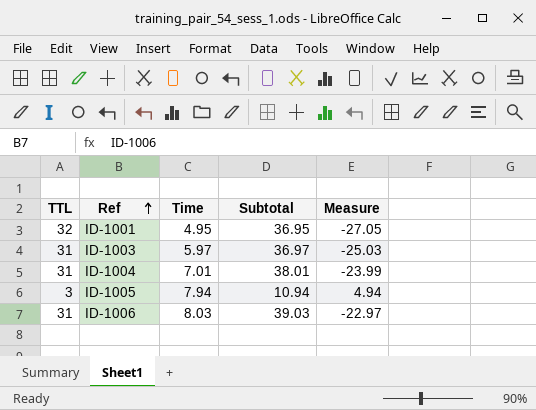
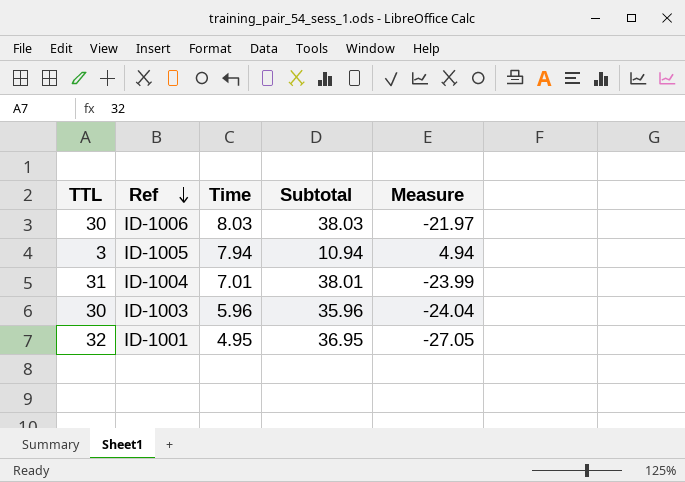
row order: Ref ascending -> Ref descending
ID-1006 | TTL: 31 -> 30
ID-1006 | Subtotal: 39.03 -> 38.03
ID-1006 | Measure: -22.97 -> -21.97
ID-1003 | TTL: 31 -> 30
ID-1003 | Time: 5.97 -> 5.96
ID-1003 | Subtotal: 36.97 -> 35.96
ID-1003 | Measure: -25.03 -> -24.04

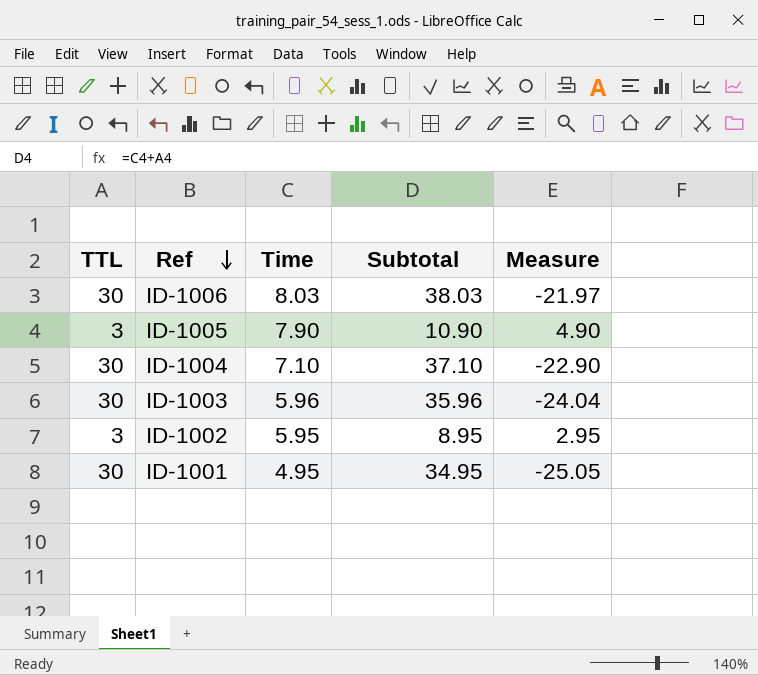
ID-1005 | Time: 7.94 -> 7.90
ID-1005 | Subtotal: 10.94 -> 10.90
ID-1005 | Measure: 4.94 -> 4.90
ID-1004 | TTL: 31 -> 30
ID-1004 | Time: 7.01 -> 7.10
ID-1004 | Subtotal: 38.01 -> 37.10
ID-1004 | Measure: -23.99 -> -22.90
row ID-1002: none -> 3 | 5.95 | 8.95 | 2.95
ID-1001 | TTL: 32 -> 30
ID-1001 | Subtotal: 36.95 -> 34.95
ID-1001 | Measure: -27.05 -> -25.05

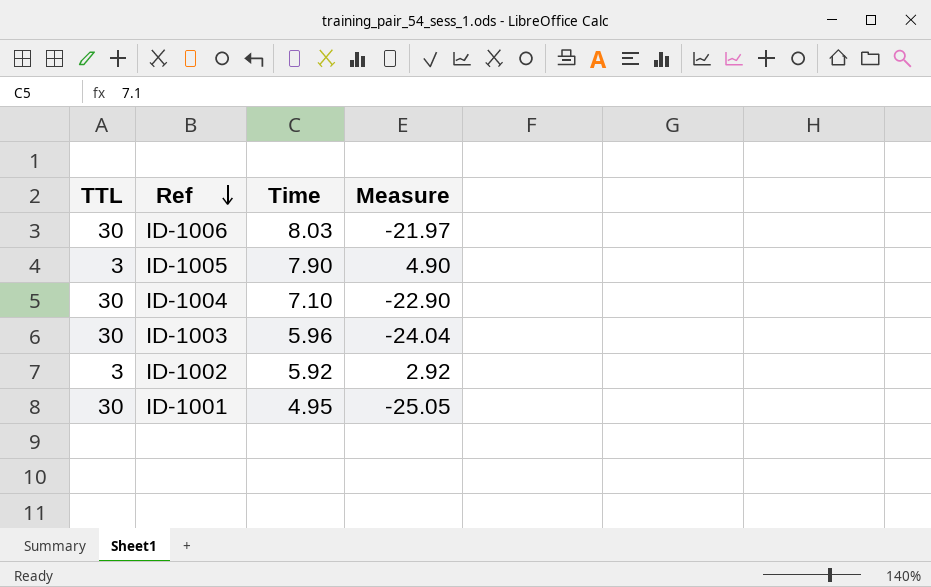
column Subtotal | formula: [TTL] + [Time] -> none
ID-1002 | Time: 5.95 -> 5.92
ID-1002 | Measure: 2.95 -> 2.92

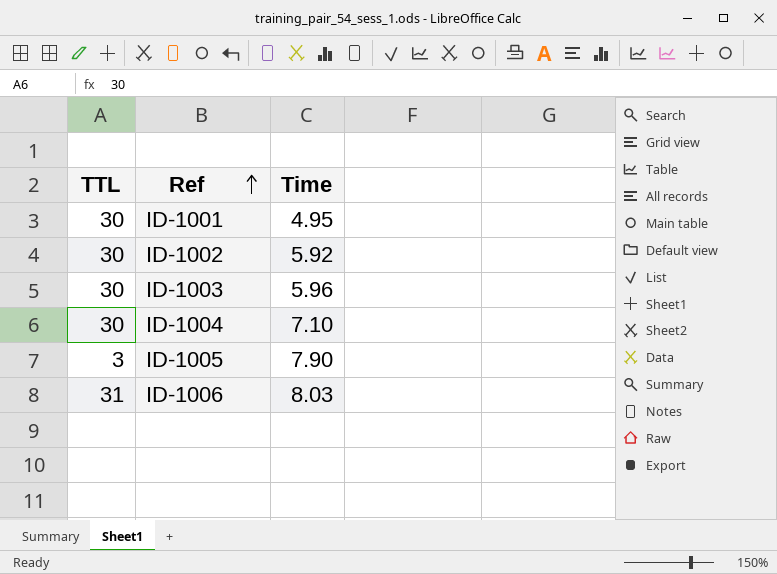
row order: Ref descending -> Ref ascending
column Measure | formula: [Time] - [TTL] -> none
ID-1002 | TTL: 3 -> 30
ID-1006 | TTL: 30 -> 31

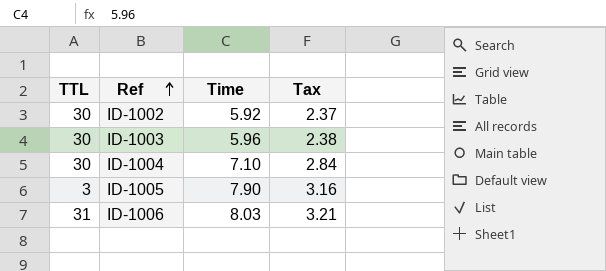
column Tax | formula: none -> [Time] * 0.4
row ID-1001: 30 | 4.95 -> none

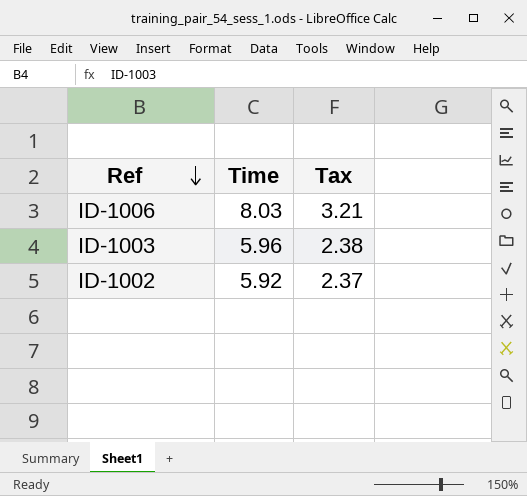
row order: Ref ascending -> Ref descending
column TTL | position: 1 -> none
row ID-1004: 30 | 7.10 | 2.84 -> none
row ID-1005: 3 | 7.90 | 3.16 -> none

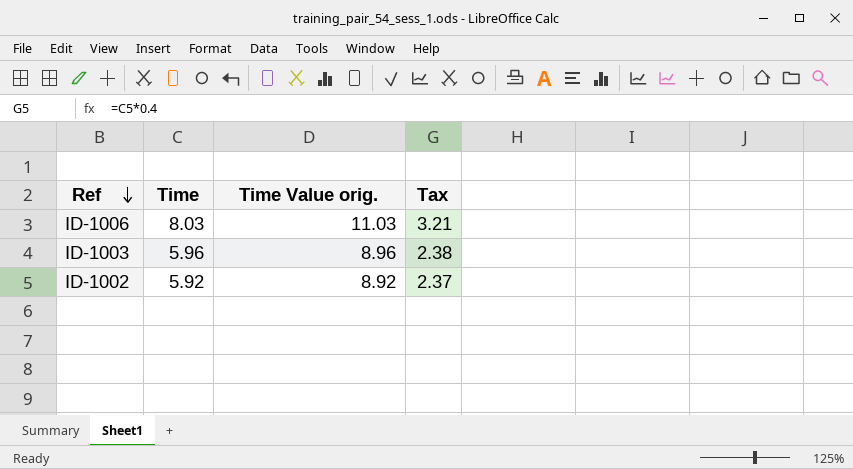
column Time Value orig. | formula: none -> [Time] + 3

